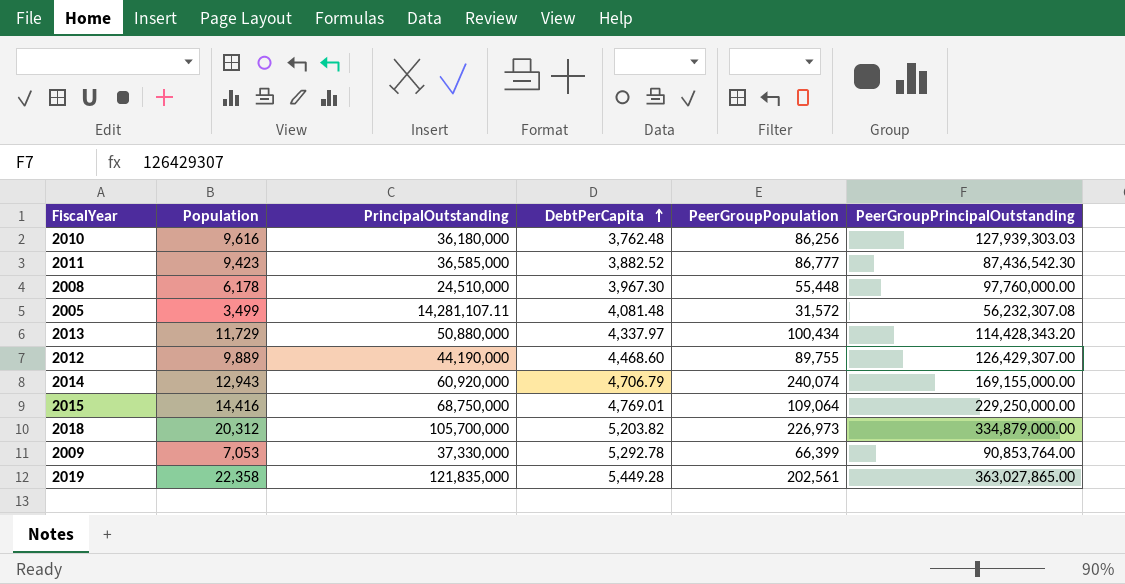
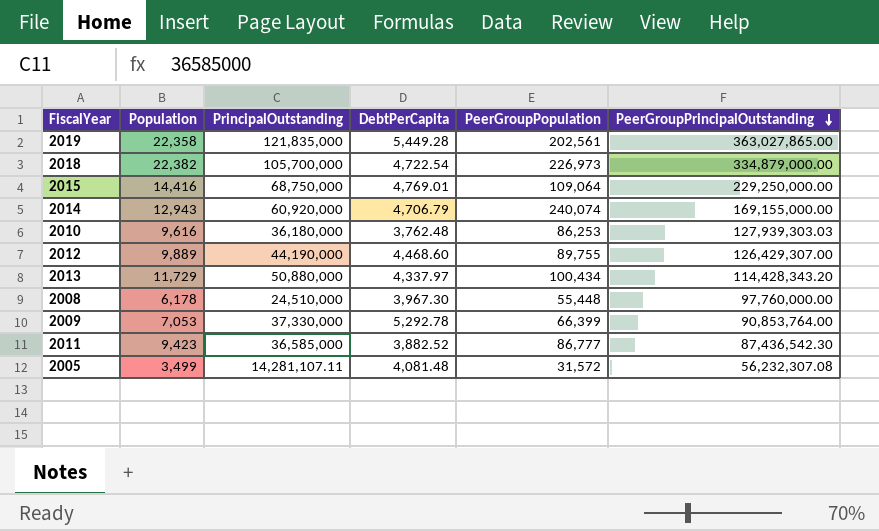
row order: DebtPerCapita ascending -> PeerGroupPrincipalOutstanding descending
2018 | Population: 20,312 -> 22,382
2018 | DebtPerCapita: 5,203.82 -> 4,722.54
2010 | PeerGroupPopulation: 86,256 -> 86,253

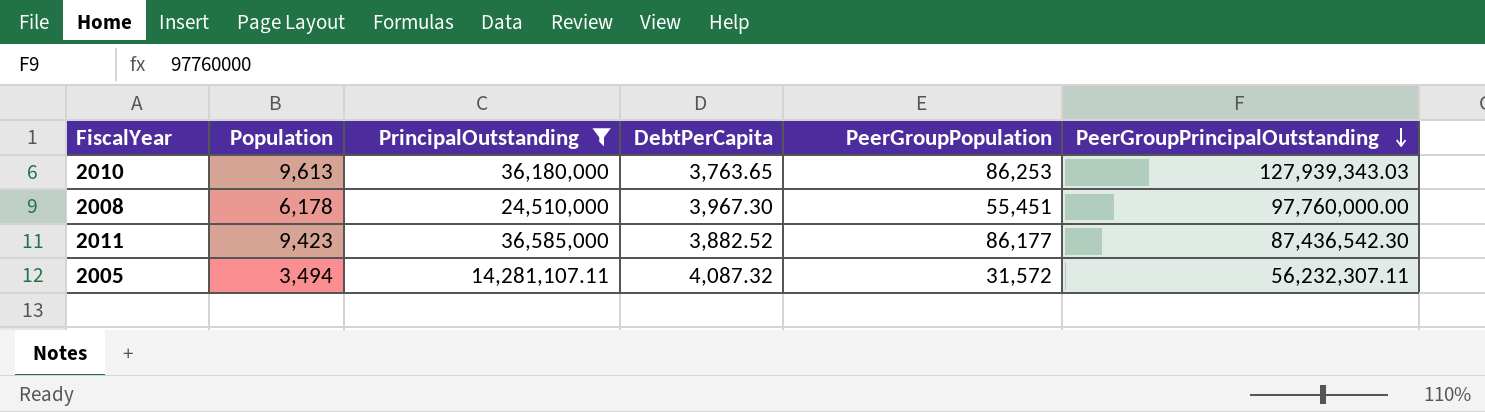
filter: none -> PrincipalOutstanding <= 36,585,000
2010 | Population: 9,616 -> 9,613
2010 | DebtPerCapita: 3,762.48 -> 3,763.65
2010 | PeerGroupPrincipalOutstanding: 127,939,303.03 -> 127,939,343.03
2008 | PeerGroupPopulation: 55,448 -> 55,451
2011 | PeerGroupPopulation: 86,777 -> 86,177
2005 | Population: 3,499 -> 3,494
2005 | DebtPerCapita: 4,081.48 -> 4,087.32
2005 | PeerGroupPrincipalOutstanding: 56,232,307.08 -> 56,232,307.11

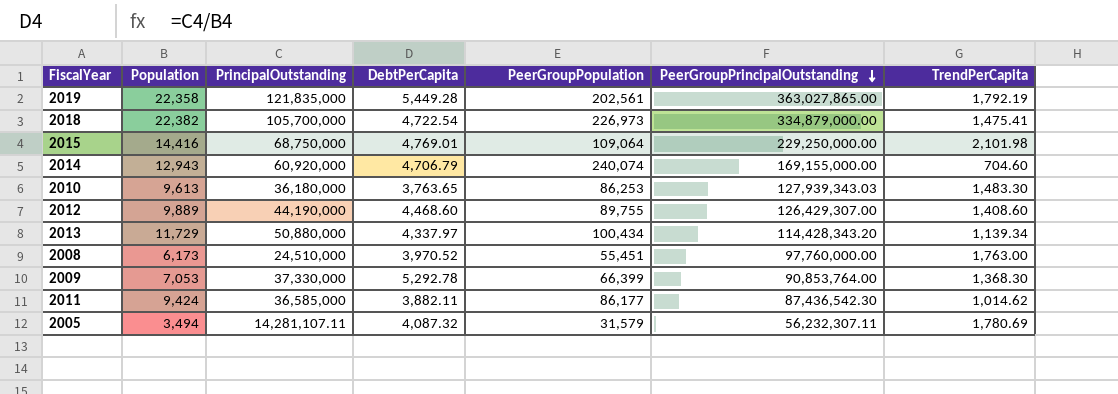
filter: PrincipalOutstanding <= 36,585,000 -> none
column TrendPerCapita | formula: none -> [PeerGroupPrincipalOutstanding] / [PeerGroupPopulation]
2008 | Population: 6,178 -> 6,173
2008 | DebtPerCapita: 3,967.30 -> 3,970.52
2011 | Population: 9,423 -> 9,424
2011 | DebtPerCapita: 3,882.52 -> 3,882.11
2005 | PeerGroupPopulation: 31,572 -> 31,579

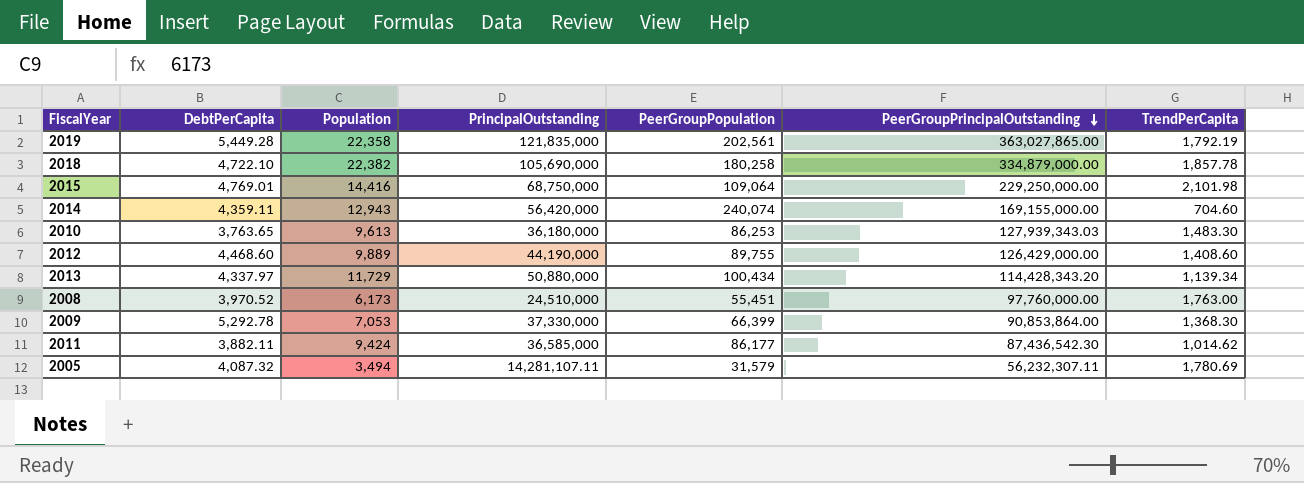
column DebtPerCapita | position: 4 -> 2
2018 | DebtPerCapita: 4,722.54 -> 4,722.10
2018 | PrincipalOutstanding: 105,700,000 -> 105,690,000
2018 | PeerGroupPopulation: 226,973 -> 180,258
2018 | TrendPerCapita: 1,475.41 -> 1,857.78
2014 | DebtPerCapita: 4,706.79 -> 4,359.11
2014 | PrincipalOutstanding: 60,920,000 -> 56,420,000
2012 | PeerGroupPrincipalOutstanding: 126,429,307.00 -> 126,429,000.00
2009 | PeerGroupPrincipalOutstanding: 90,853,764.00 -> 90,853,864.00

